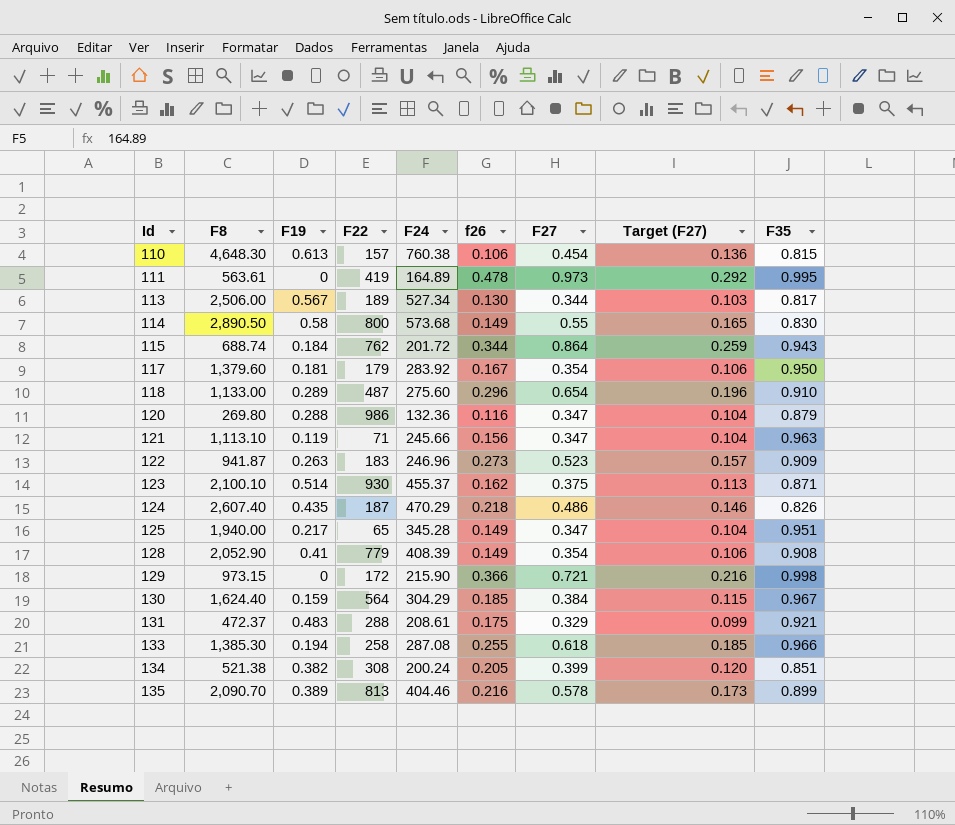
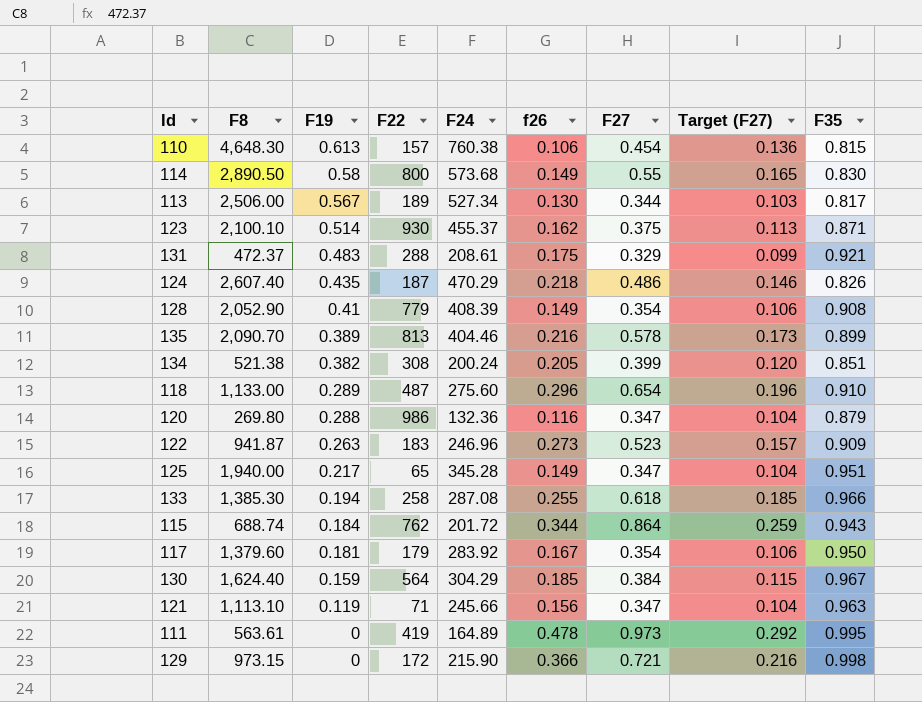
row order: Id ascending -> F19 descending

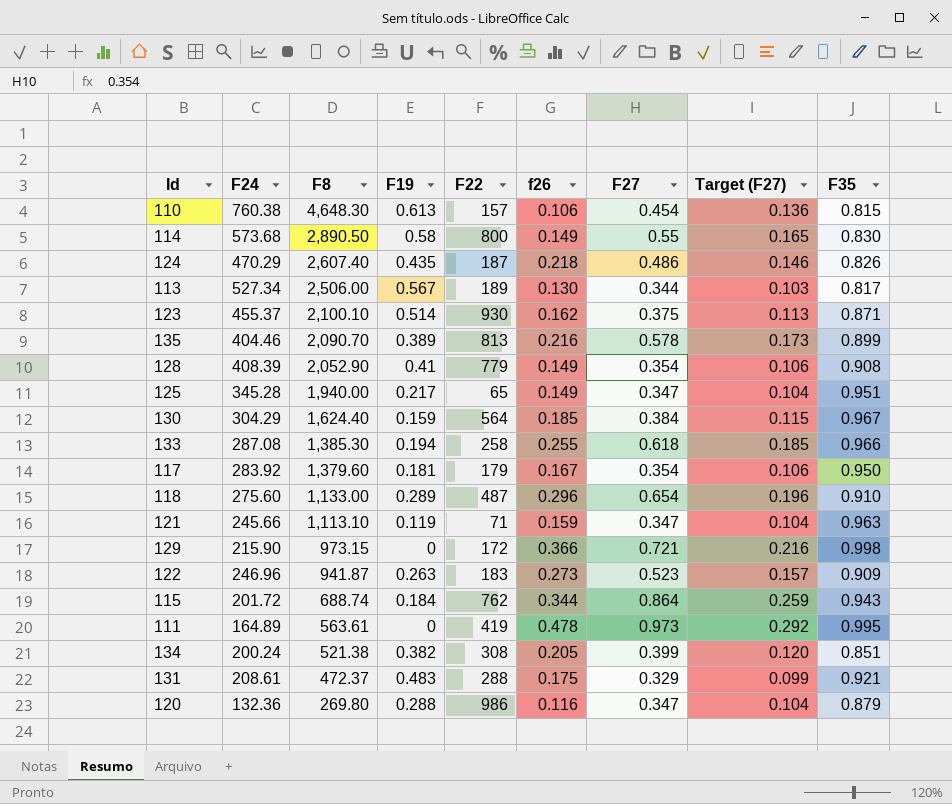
row order: F19 descending -> F8 descending
column F24 | position: 5 -> 2
121 | f26: 0.156 -> 0.159

